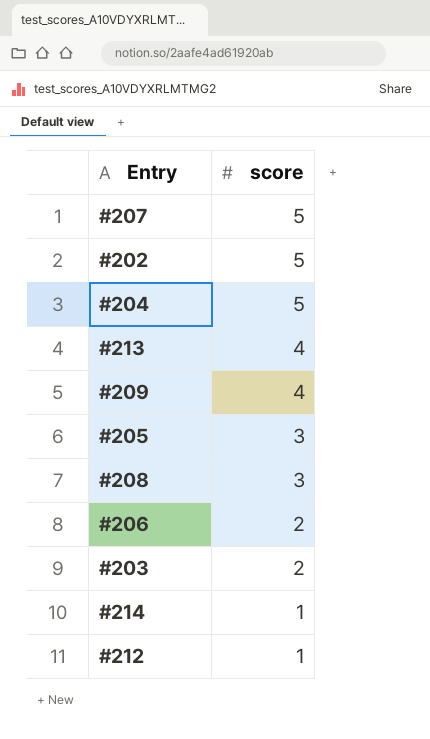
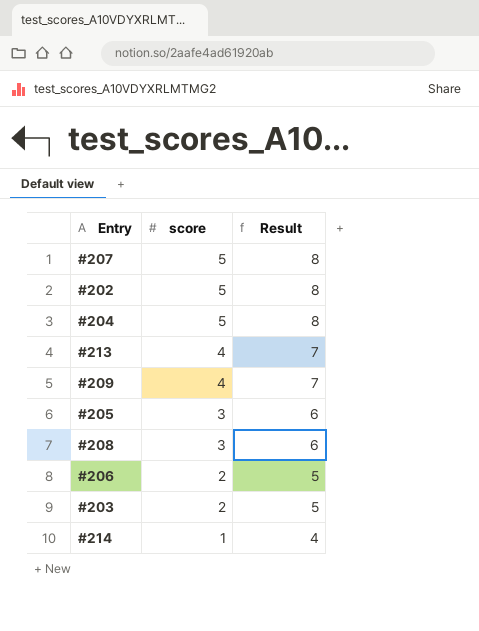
column Result | formula: none -> [score] + 3
row #212: 1 -> none

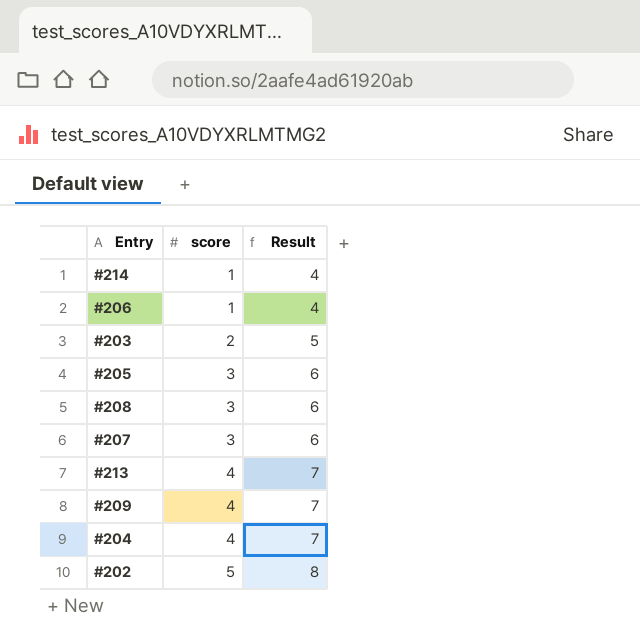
row order: score descending -> score ascending
#206 | score: 2 -> 1
#206 | Result: 5 -> 4
#207 | score: 5 -> 3
#207 | Result: 8 -> 6
#204 | score: 5 -> 4
#204 | Result: 8 -> 7

